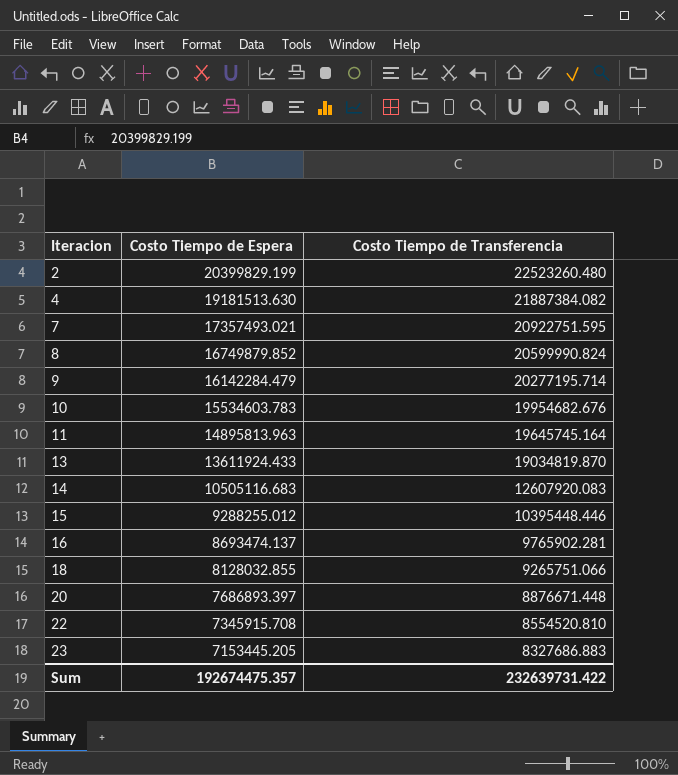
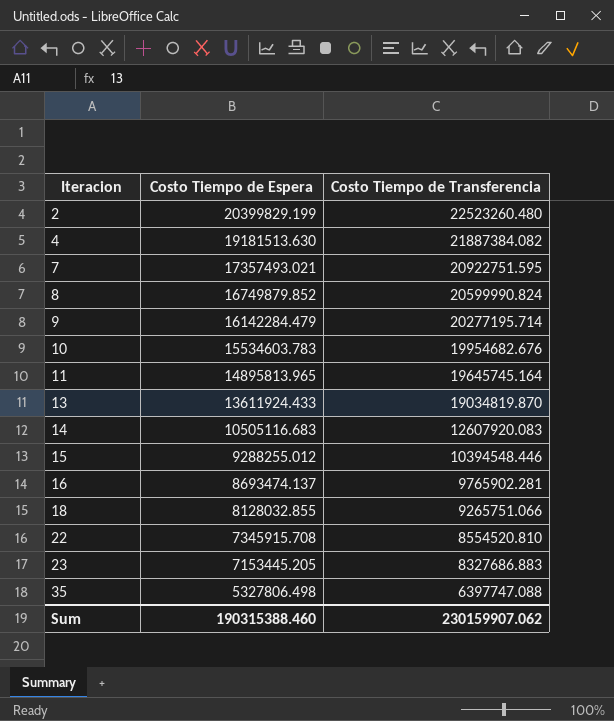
row 20: 7686893.397 | 8876671.448 -> none
11 | Costo Tiempo de Espera: 14895813.963 -> 14895813.965
15 | Costo Tiempo de Transferencia: 10395448.446 -> 10394548.446
row 35: none -> 5327806.498 | 6397747.088
Sum | Costo Tiempo de Espera: 192674475.357 -> 190315388.460
Sum | Costo Tiempo de Transferencia: 232639731.422 -> 230159907.062

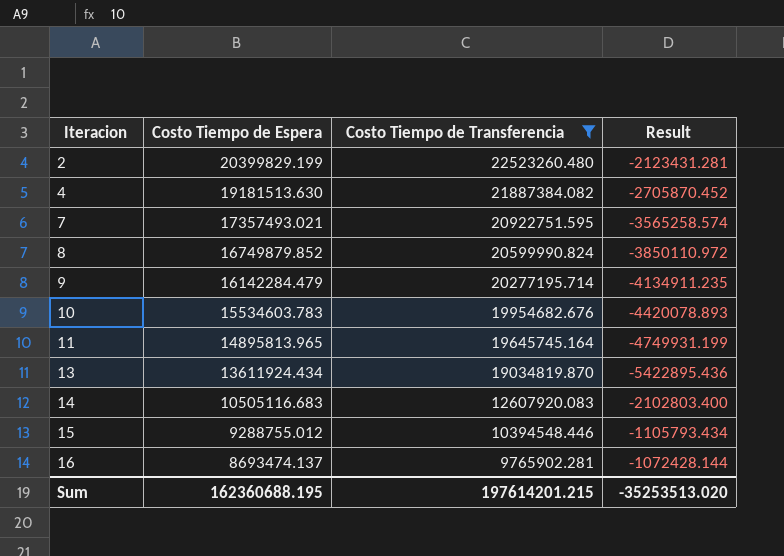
filter: none -> Costo Tiempo de Transferencia >= 9765902.281
column Result | formula: none -> [Costo Tiempo de Espera] - [Costo Tiempo de Transferencia]
13 | Costo Tiempo de Espera: 13611924.433 -> 13611924.434
15 | Costo Tiempo de Espera: 9288255.012 -> 9288755.012
Sum | Costo Tiempo de Espera: 190315388.460 -> 162360688.195
Sum | Costo Tiempo de Transferencia: 230159907.062 -> 197614201.215

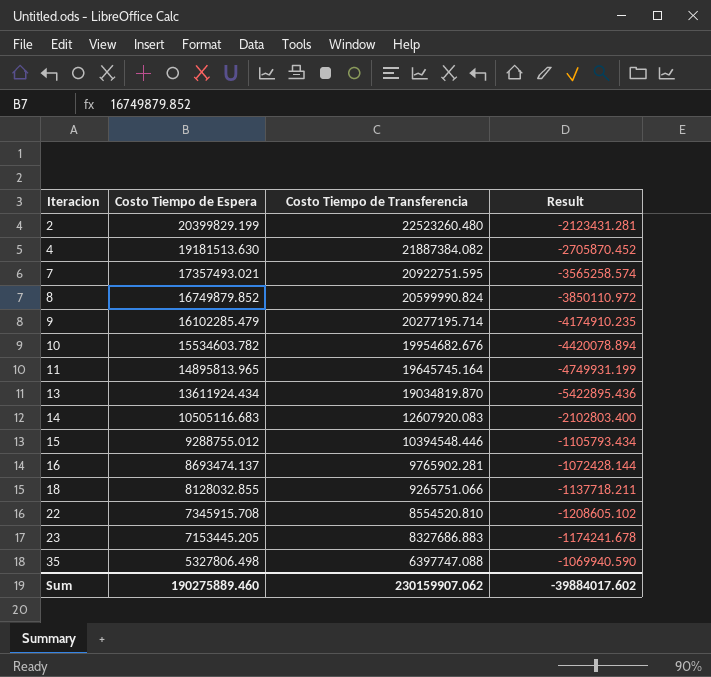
filter: Costo Tiempo de Transferencia >= 9765902.281 -> none
9 | Costo Tiempo de Espera: 16142284.479 -> 16102285.479
9 | Result: -4134911.235 -> -4174910.235
10 | Costo Tiempo de Espera: 15534603.783 -> 15534603.782
10 | Result: -4420078.893 -> -4420078.894
Sum | Costo Tiempo de Espera: 162360688.195 -> 190275889.460
Sum | Costo Tiempo de Transferencia: 197614201.215 -> 230159907.062
Sum | Result: -35253513.020 -> -39884017.602

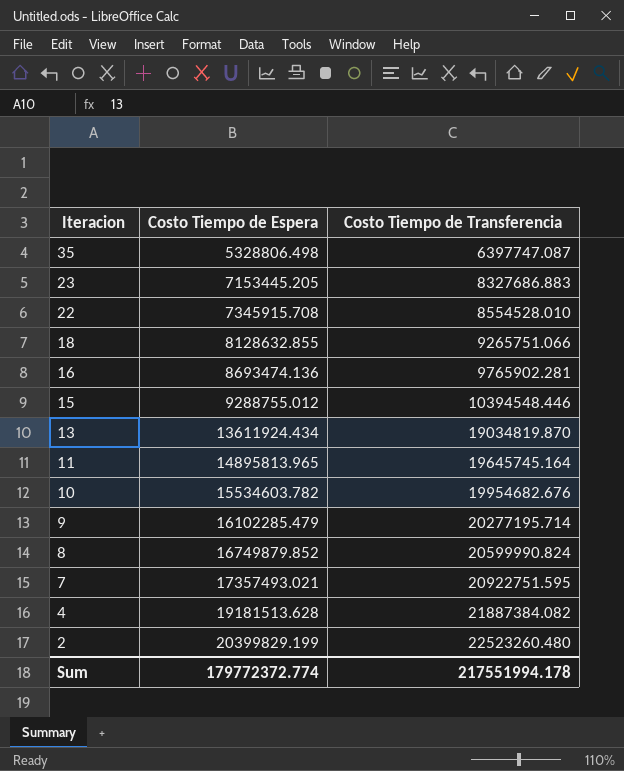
row order: Iteracion ascending -> Iteracion descending
column Result | formula: [Costo Tiempo de Espera] - [Costo Tiempo de Transferencia] -> none
row 14: 10505116.683 | 12607920.083 | -2102803.400 -> none
35 | Costo Tiempo de Espera: 5327806.498 -> 5328806.498
35 | Costo Tiempo de Transferencia: 6397747.088 -> 6397747.087
22 | Costo Tiempo de Transferencia: 8554520.810 -> 8554528.010
18 | Costo Tiempo de Espera: 8128032.855 -> 8128632.855
16 | Costo Tiempo de Espera: 8693474.137 -> 8693474.136
4 | Costo Tiempo de Espera: 19181513.630 -> 19181513.628
Sum | Costo Tiempo de Espera: 190275889.460 -> 179772372.774
Sum | Costo Tiempo de Transferencia: 230159907.062 -> 217551994.178

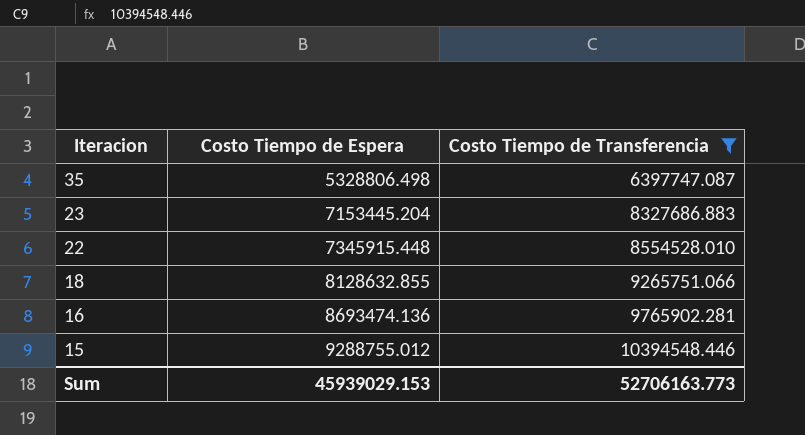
filter: none -> Costo Tiempo de Transferencia <= 10394548.446
23 | Costo Tiempo de Espera: 7153445.205 -> 7153445.204
22 | Costo Tiempo de Espera: 7345915.708 -> 7345915.448
Sum | Costo Tiempo de Espera: 179772372.774 -> 45939029.153
Sum | Costo Tiempo de Transferencia: 217551994.178 -> 52706163.773

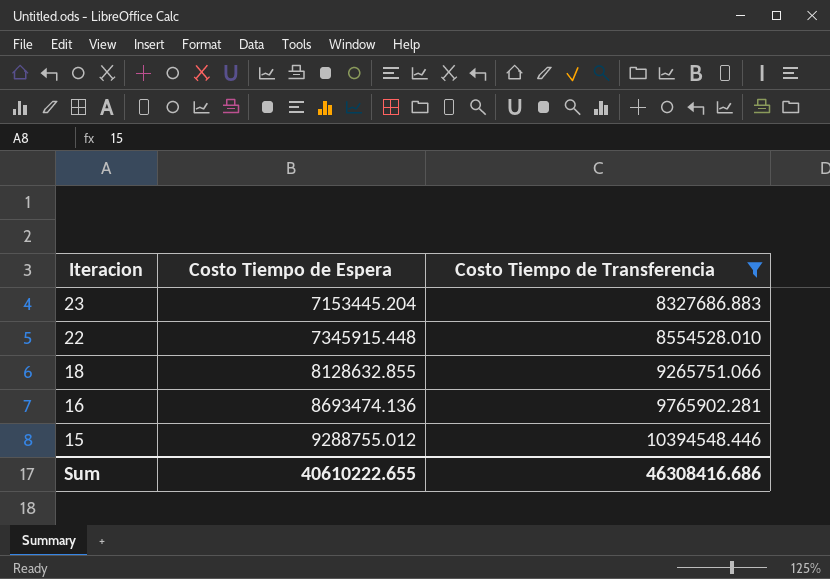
row 35: 5328806.498 | 6397747.087 -> none
Sum | Costo Tiempo de Espera: 45939029.153 -> 40610222.655
Sum | Costo Tiempo de Transferencia: 52706163.773 -> 46308416.686

